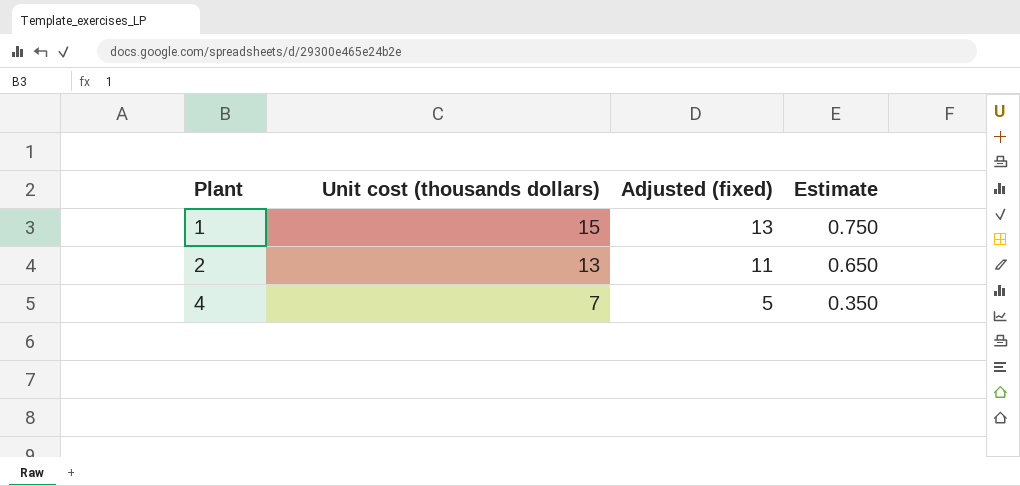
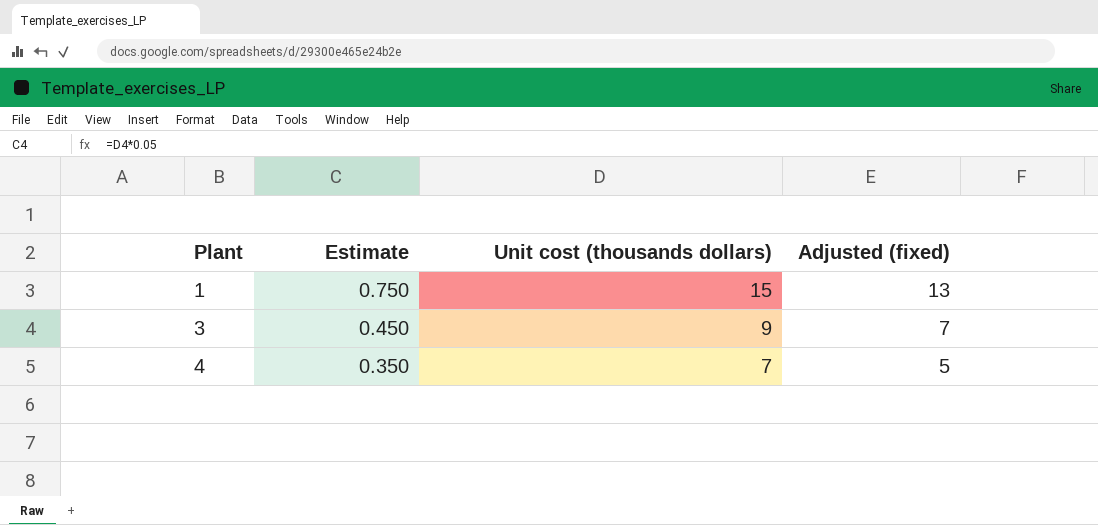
column Estimate | position: 4 -> 2
row 2: 13 | 11 | 0.650 -> none
row 3: none -> 0.450 | 9 | 7

